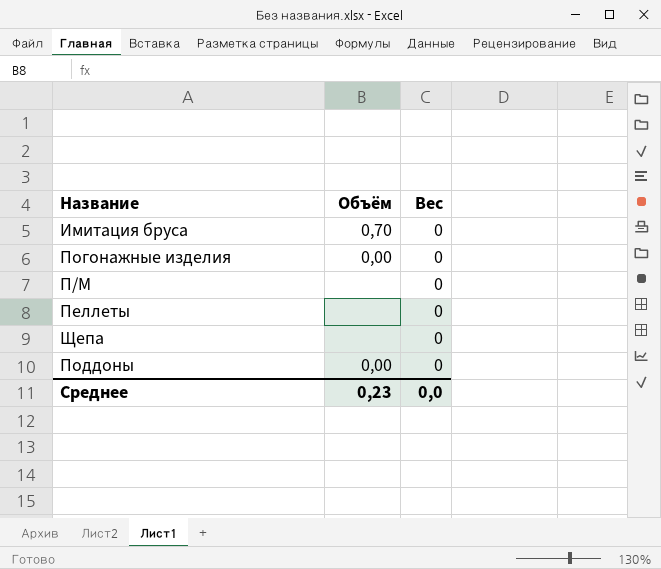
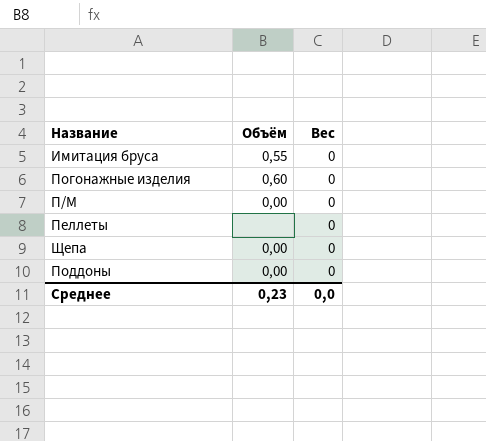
Имитация бруса | Объём: 0,70 -> 0,55
Погонажные изделия | Объём: 0,00 -> 0,60
П/М | Объём: none -> 0,00
Щепа | Объём: none -> 0,00

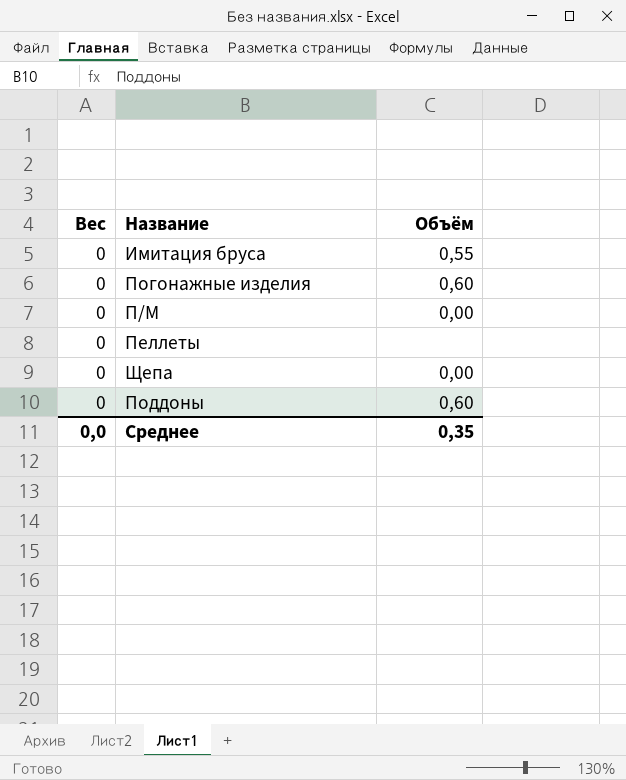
column Вес | position: 3 -> 1
Поддоны | Объём: 0,00 -> 0,60
Среднее | Объём: 0,23 -> 0,35

